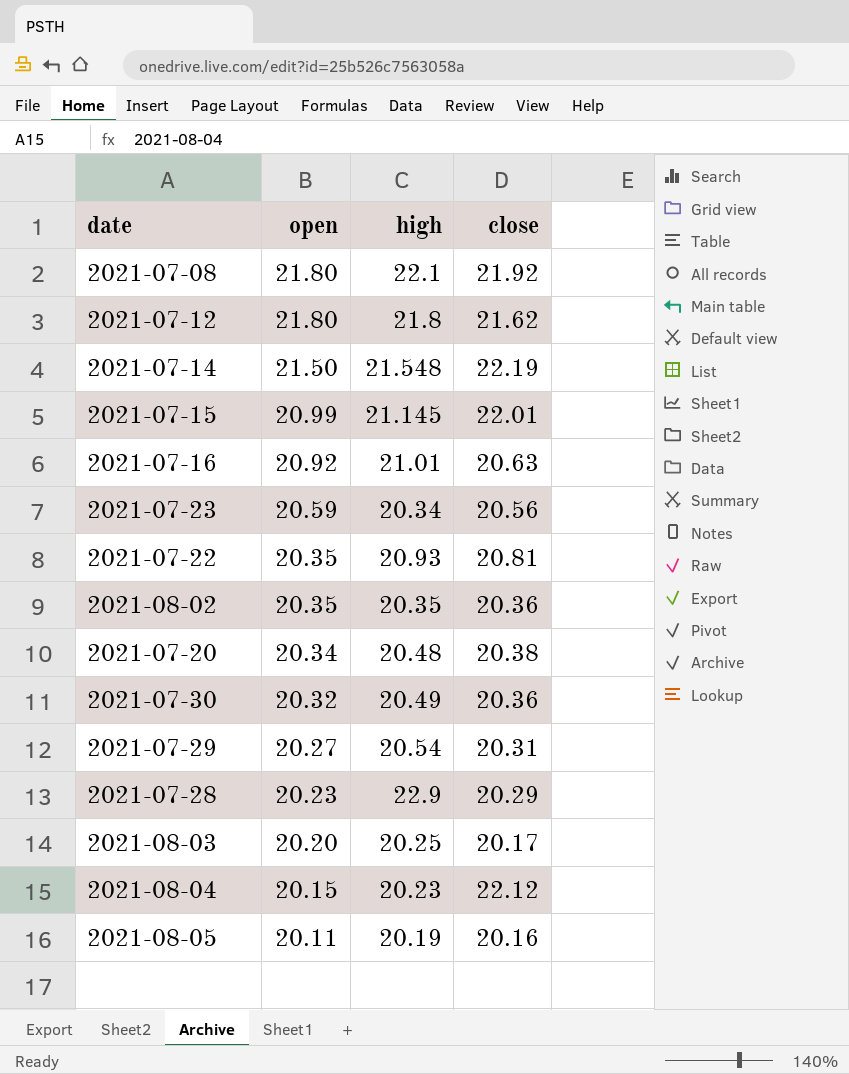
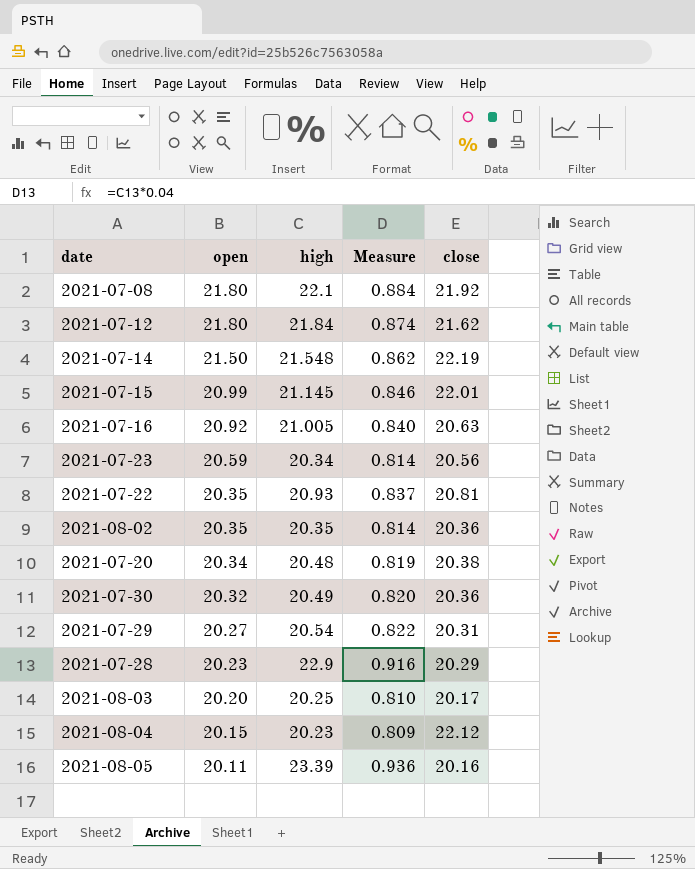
column Measure | formula: none -> [high] * 0.04
2021-07-12 | high: 21.8 -> 21.84
2021-07-16 | high: 21.01 -> 21.005
2021-08-05 | high: 20.19 -> 23.39

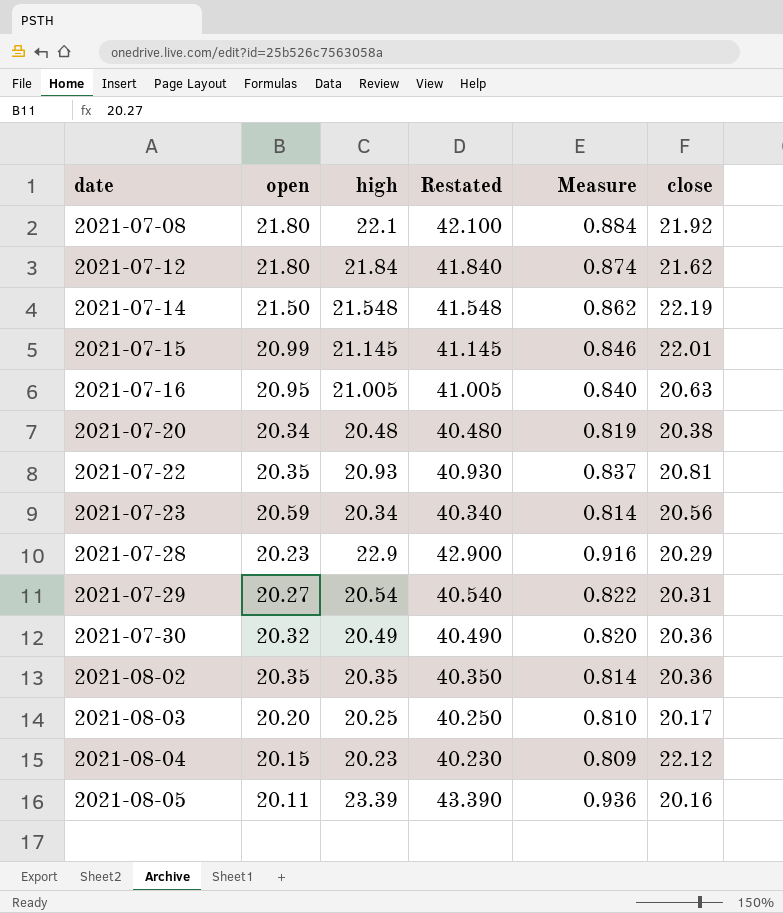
row order: open descending -> date ascending
column Restated | formula: none -> [high] + 20
2021-07-16 | open: 20.92 -> 20.95

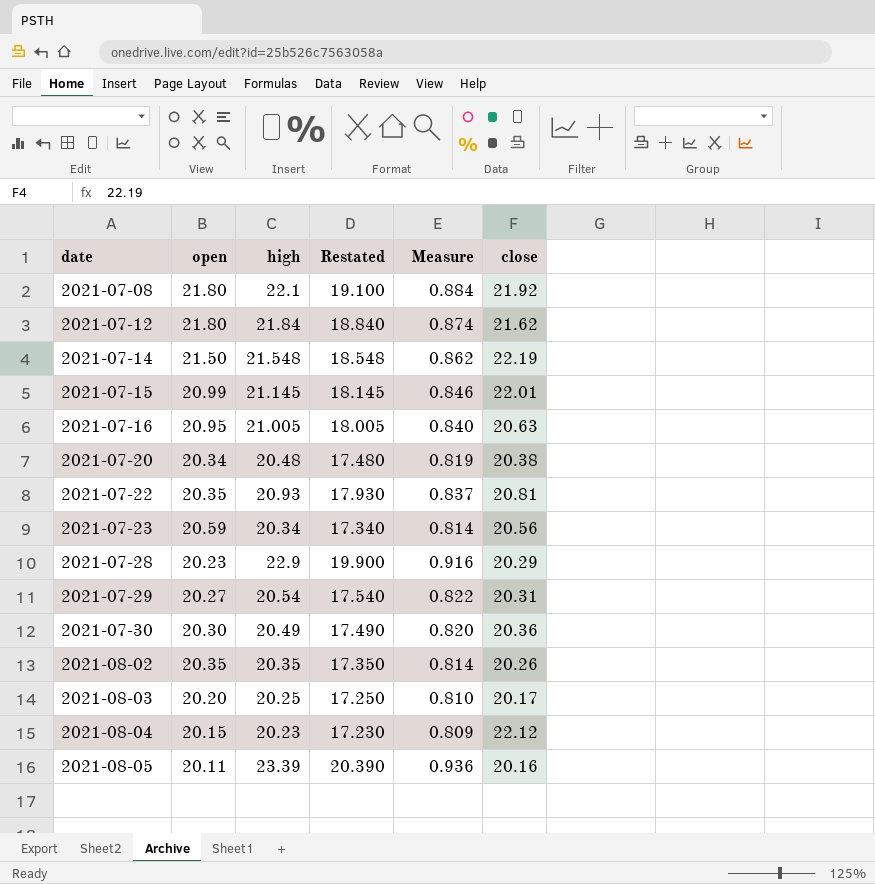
column Restated | formula: [high] + 20 -> [high] - 3
2021-07-30 | open: 20.32 -> 20.30
2021-08-02 | close: 20.36 -> 20.26

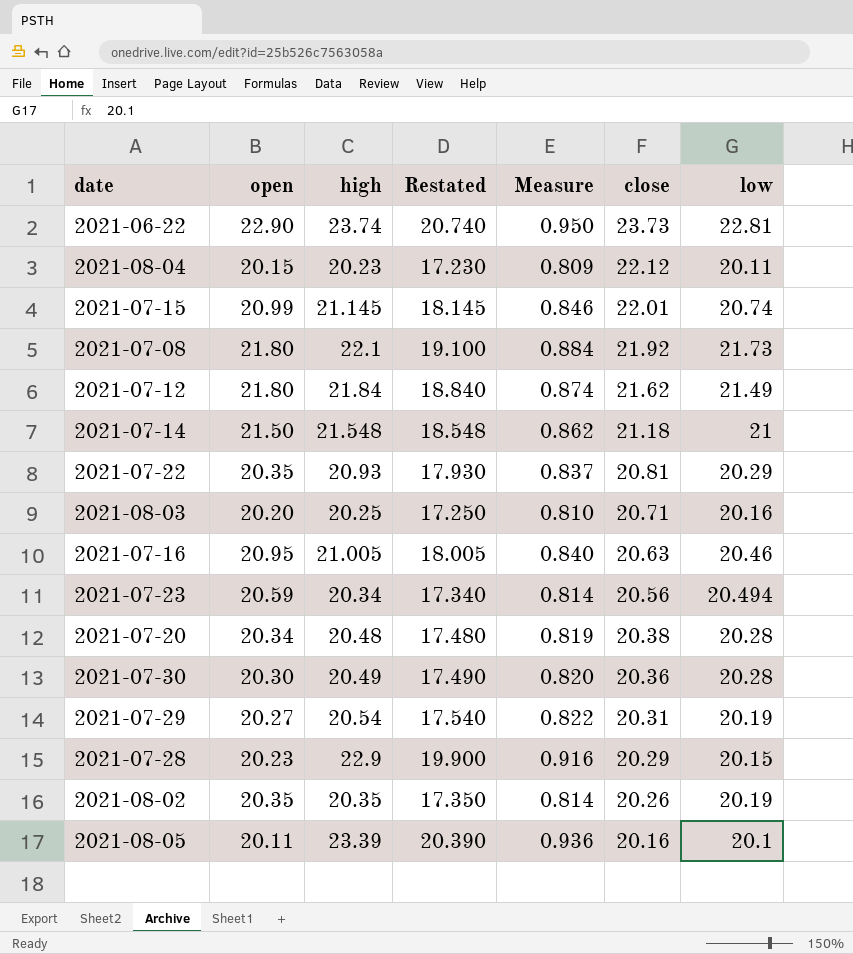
row order: date ascending -> close descending
column low | position: none -> 7
row 2021-06-22: none -> 22.90 | 23.74 | 20.740 | 0.950 | 23.73 | 22.81
2021-07-14 | close: 22.19 -> 21.18
2021-08-03 | close: 20.17 -> 20.71

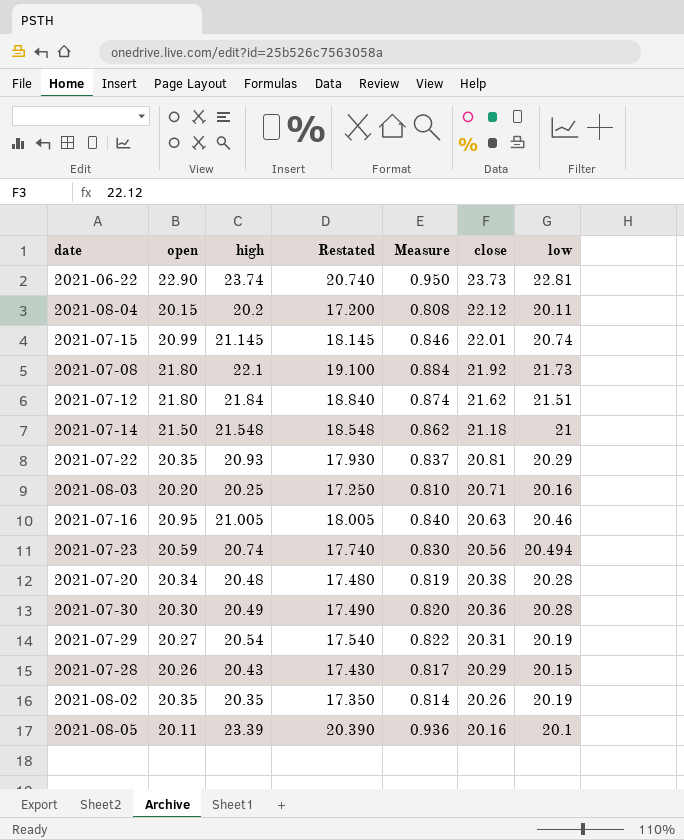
2021-08-04 | high: 20.23 -> 20.2
2021-08-04 | Restated: 17.230 -> 17.200
2021-08-04 | Measure: 0.809 -> 0.808
2021-07-12 | low: 21.49 -> 21.51
2021-07-23 | high: 20.34 -> 20.74
2021-07-23 | Restated: 17.340 -> 17.740
2021-07-23 | Measure: 0.814 -> 0.830
2021-07-28 | open: 20.23 -> 20.26
2021-07-28 | high: 22.9 -> 20.43
2021-07-28 | Restated: 19.900 -> 17.430
2021-07-28 | Measure: 0.916 -> 0.817

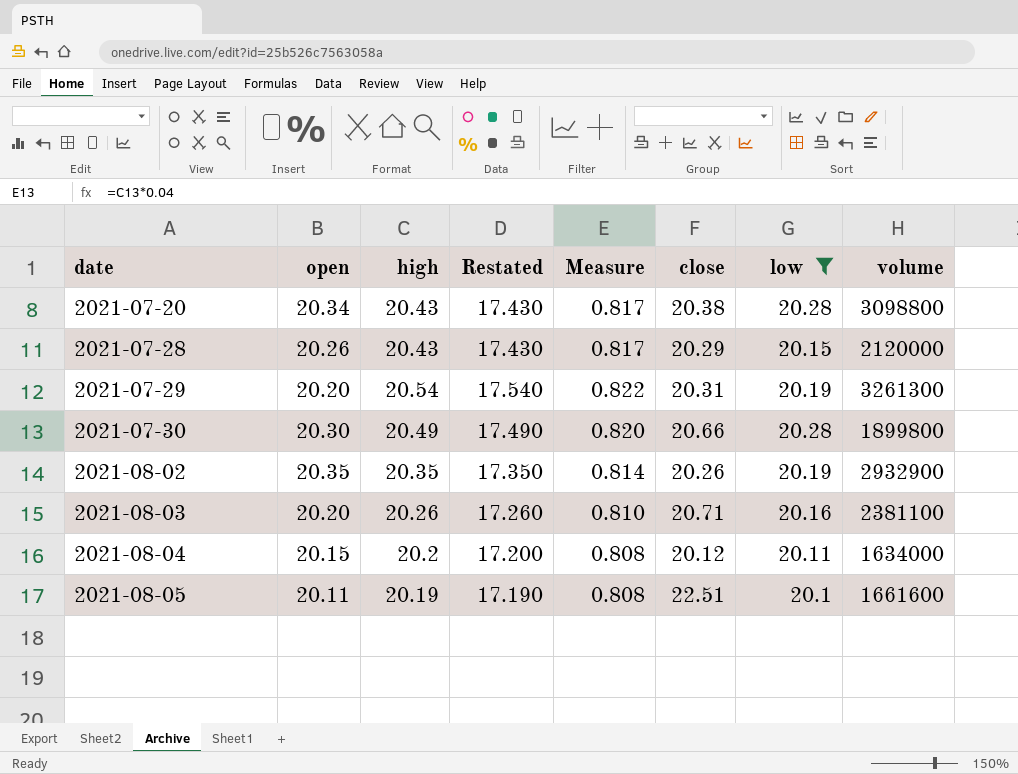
filter: none -> low <= 20.28
row order: close descending -> date ascending
column volume | position: none -> 8
2021-07-20 | high: 20.48 -> 20.43
2021-07-20 | Restated: 17.480 -> 17.430
2021-07-20 | Measure: 0.819 -> 0.817
2021-07-29 | open: 20.27 -> 20.20
2021-07-30 | close: 20.36 -> 20.66
2021-08-03 | high: 20.25 -> 20.26
2021-08-03 | Restated: 17.250 -> 17.260
2021-08-04 | close: 22.12 -> 20.12
2021-08-05 | high: 23.39 -> 20.19
2021-08-05 | Restated: 20.390 -> 17.190
2021-08-05 | Measure: 0.936 -> 0.808
2021-08-05 | close: 20.16 -> 22.51

